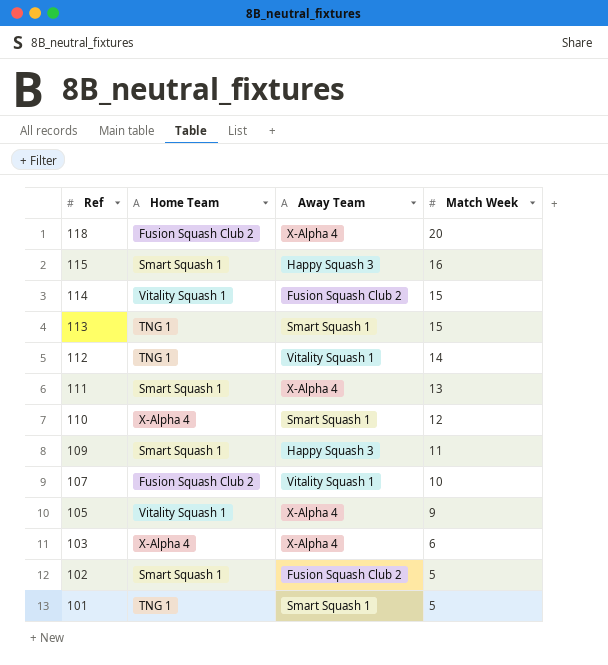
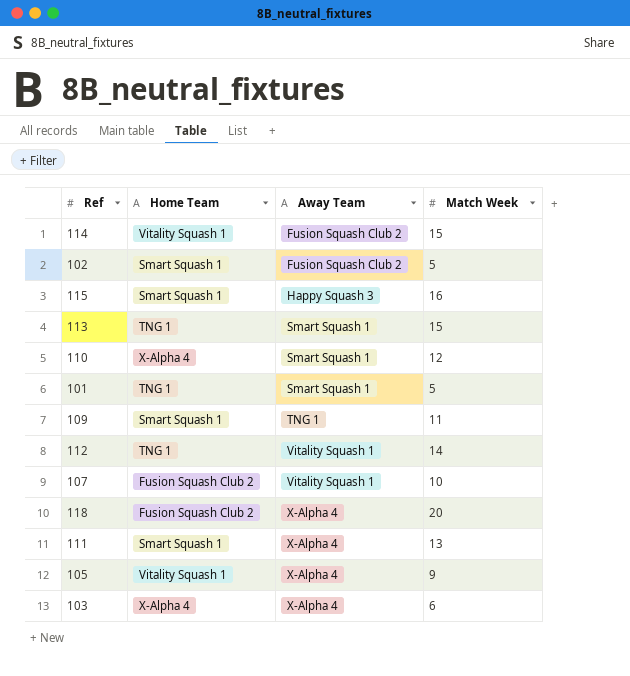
row order: Ref descending -> Away Team ascending
109 | Away Team: Happy Squash 3 -> TNG 1

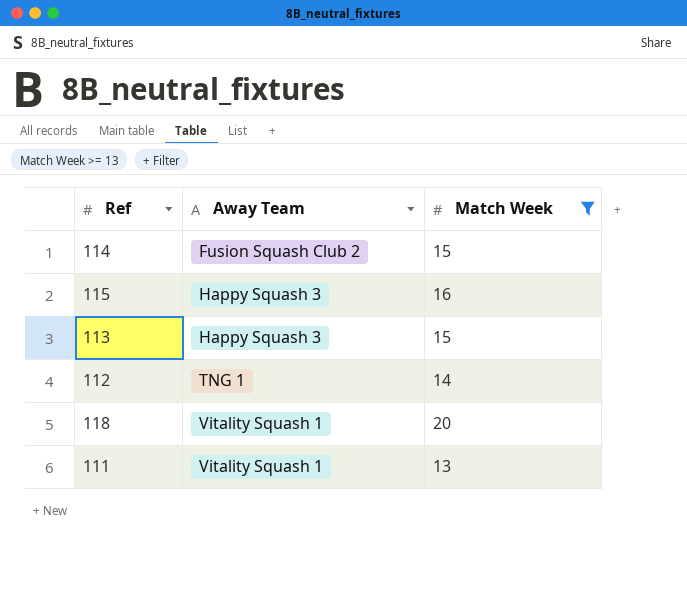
filter: none -> Match Week >= 13
column Home Team | position: 2 -> none
113 | Away Team: Smart Squash 1 -> Happy Squash 3
112 | Away Team: Vitality Squash 1 -> TNG 1
118 | Away Team: X-Alpha 4 -> Vitality Squash 1
111 | Away Team: X-Alpha 4 -> Vitality Squash 1

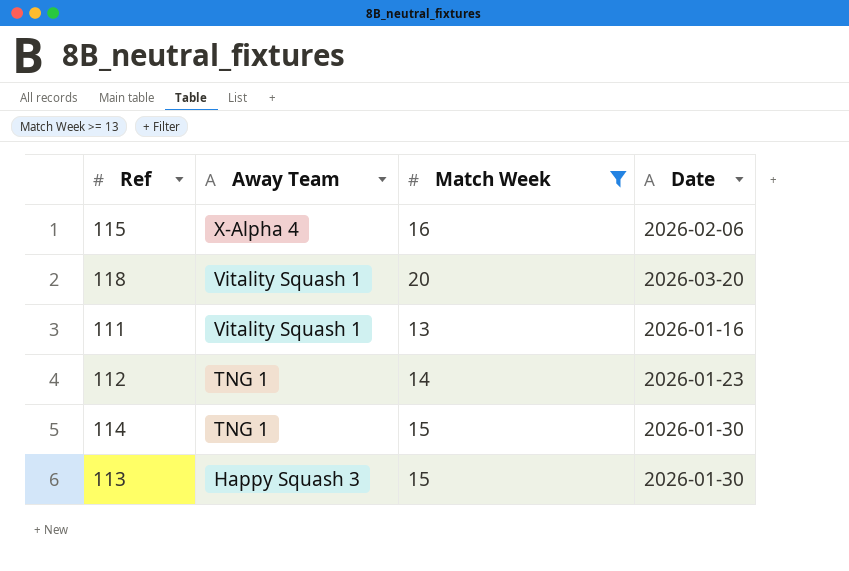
row order: Away Team ascending -> Away Team descending
column Date | position: none -> 4
115 | Away Team: Happy Squash 3 -> X-Alpha 4
114 | Away Team: Fusion Squash Club 2 -> TNG 1

